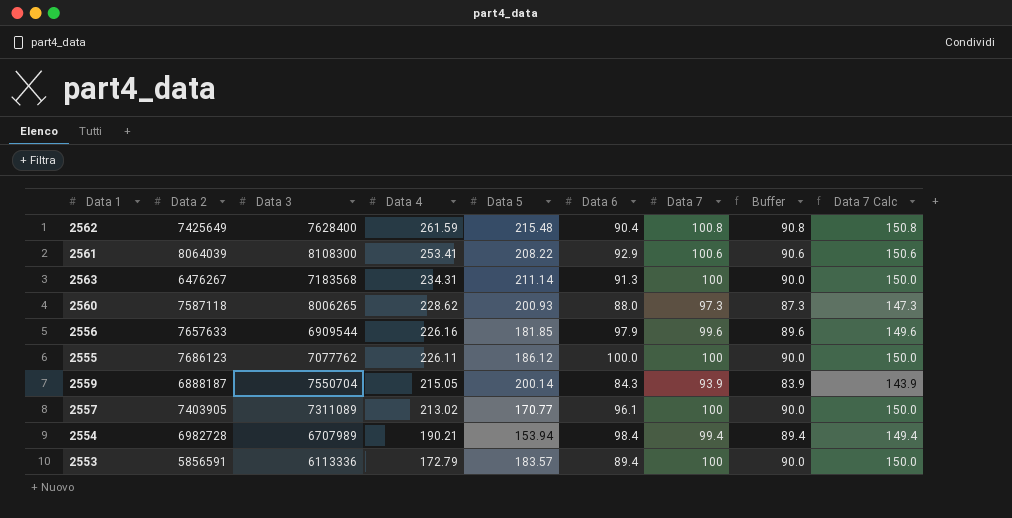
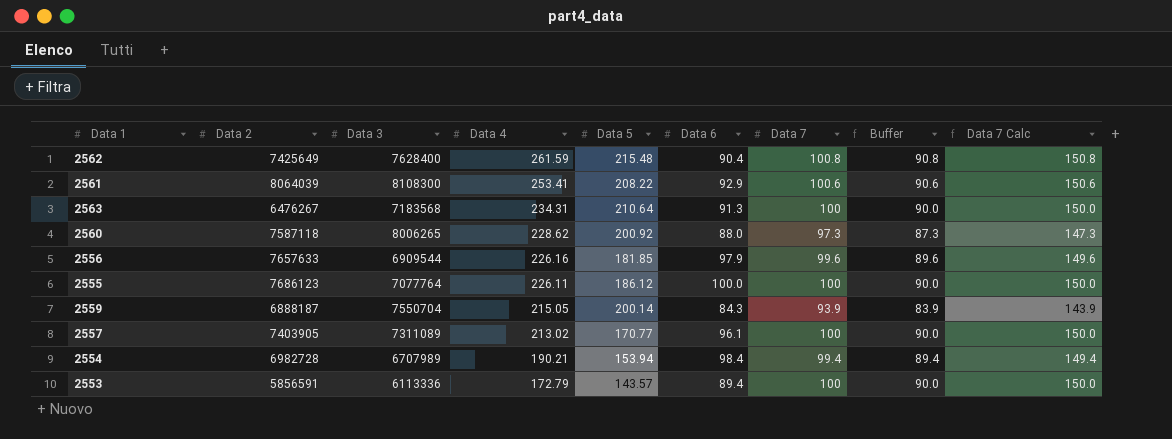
2563 | Data 5: 211.14 -> 210.64
2560 | Data 5: 200.93 -> 200.92
2555 | Data 3: 7077762 -> 7077764
2553 | Data 5: 183.57 -> 143.57

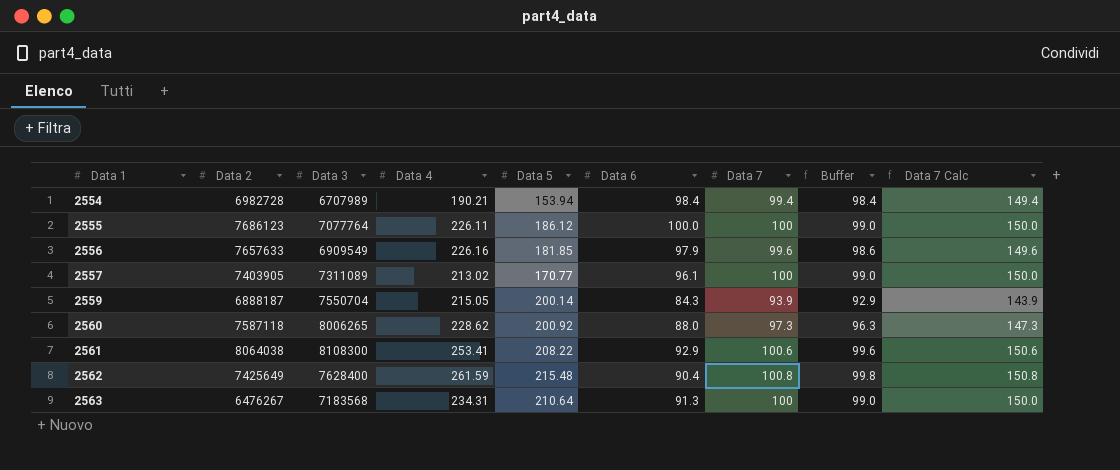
row order: Data 4 descending -> Data 1 ascending
column Buffer | formula: [Data 7] - 10 -> [Data 7] - 1
row 2553: 5856591 | 6113336 | 172.79 | 143.57 | 89.4 | 100 | 90.0 | 150.0 -> none
2556 | Data 3: 6909544 -> 6909549
2561 | Data 2: 8064039 -> 8064038

